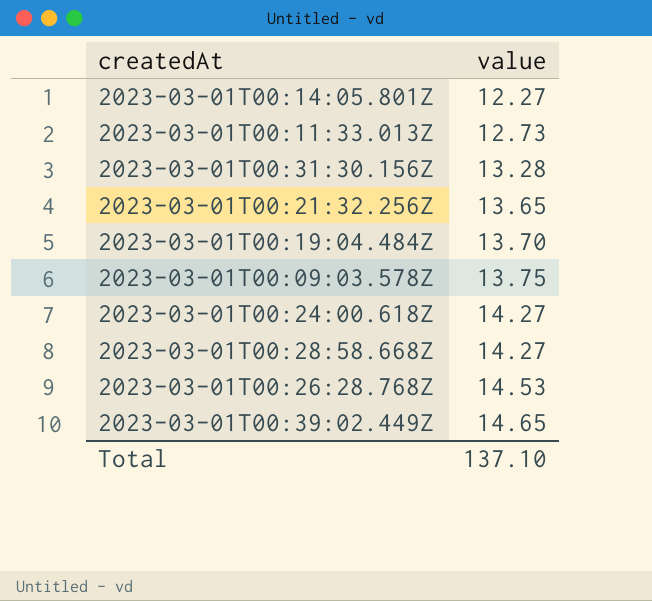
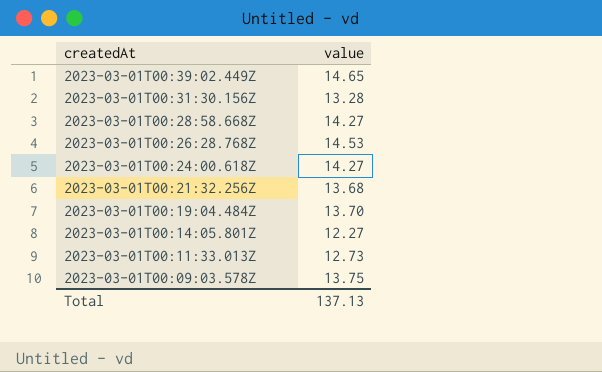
row order: value ascending -> createdAt descending
2023-03-01T00:21:32.256Z | value: 13.65 -> 13.68
Total | value: 137.10 -> 137.13

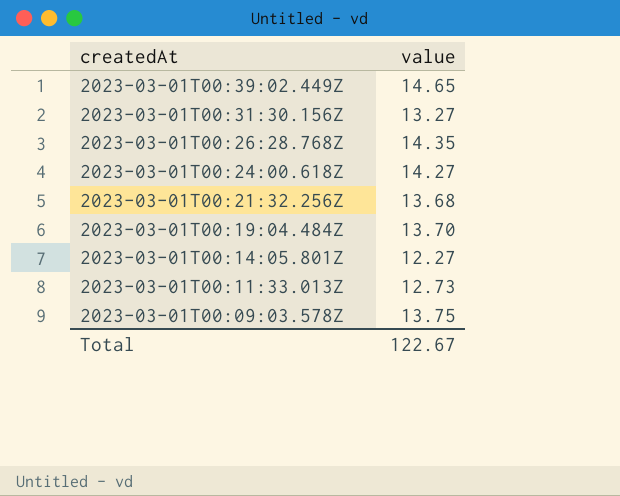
row 2023-03-01T00:28:58.668Z: 14.27 -> none
2023-03-01T00:31:30.156Z | value: 13.28 -> 13.27
2023-03-01T00:26:28.768Z | value: 14.53 -> 14.35
Total | value: 137.13 -> 122.67

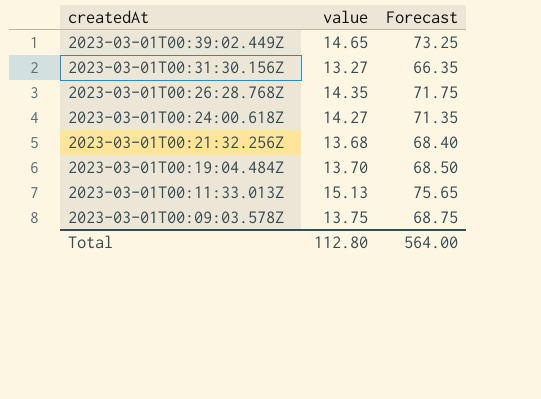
column Forecast | formula: none -> [value] * 5
row 2023-03-01T00:14:05.801Z: 12.27 -> none
2023-03-01T00:11:33.013Z | value: 12.73 -> 15.13
Total | value: 122.67 -> 112.80

